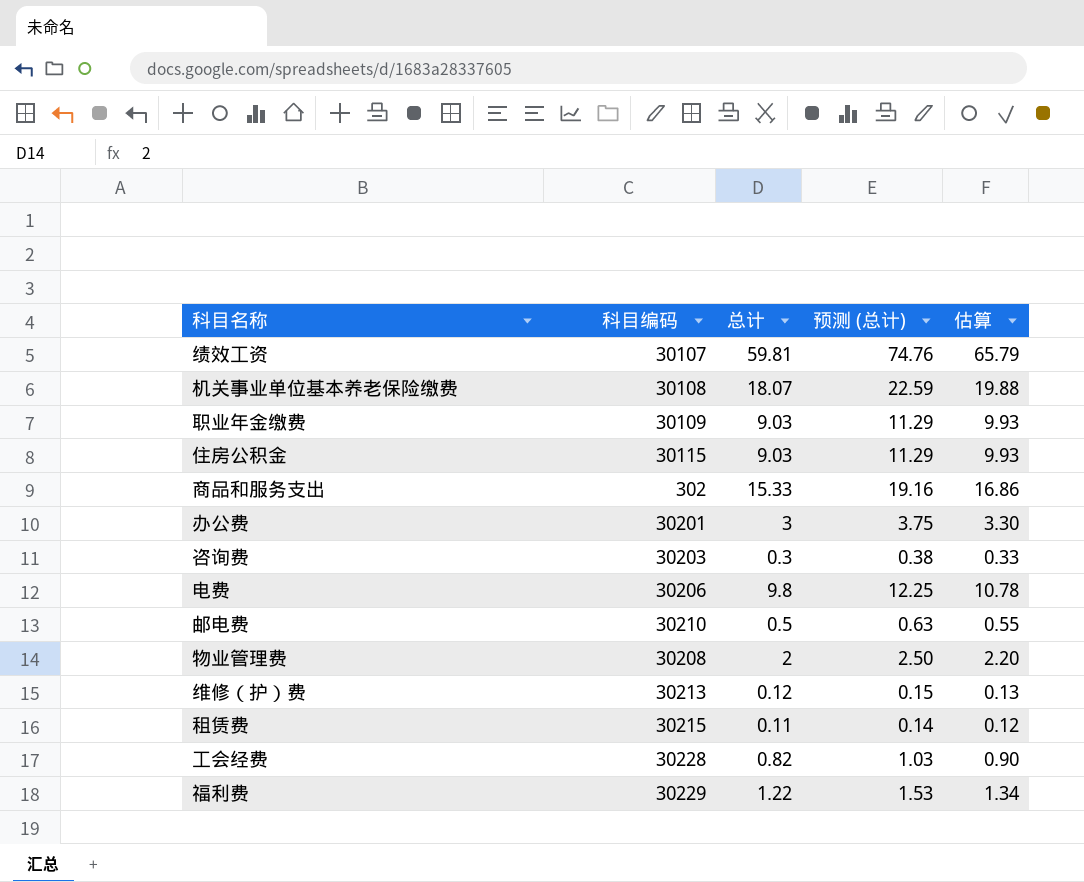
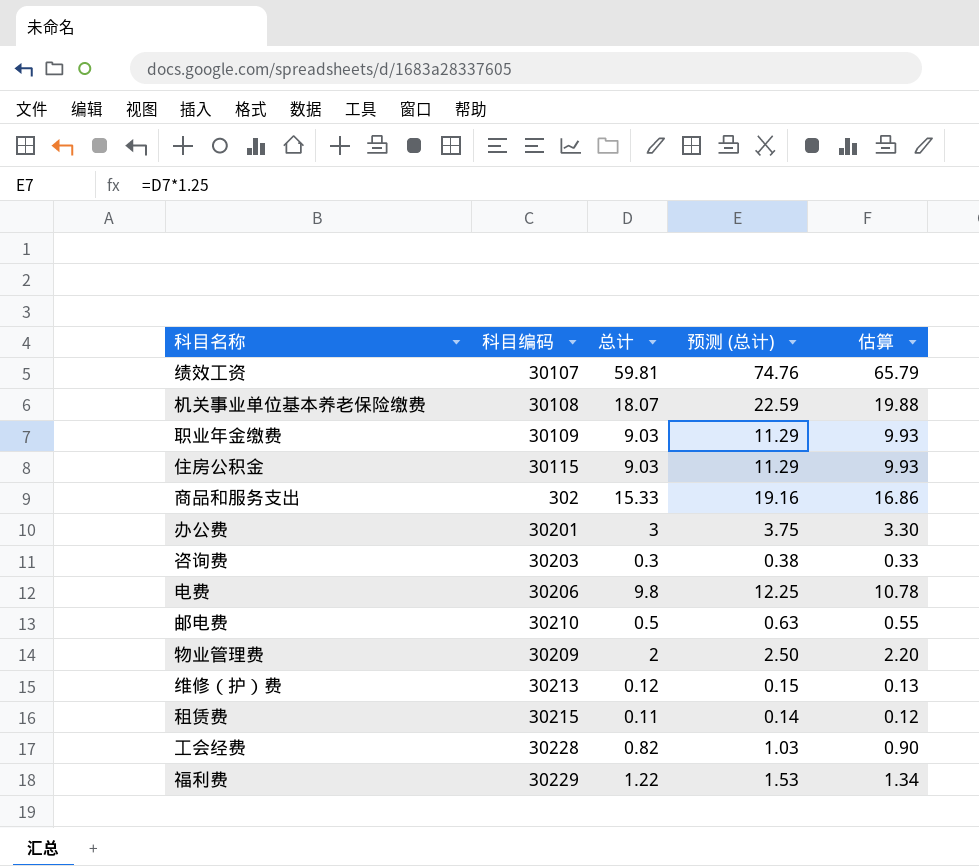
物业管理费 | 科目编码: 30208 -> 30209

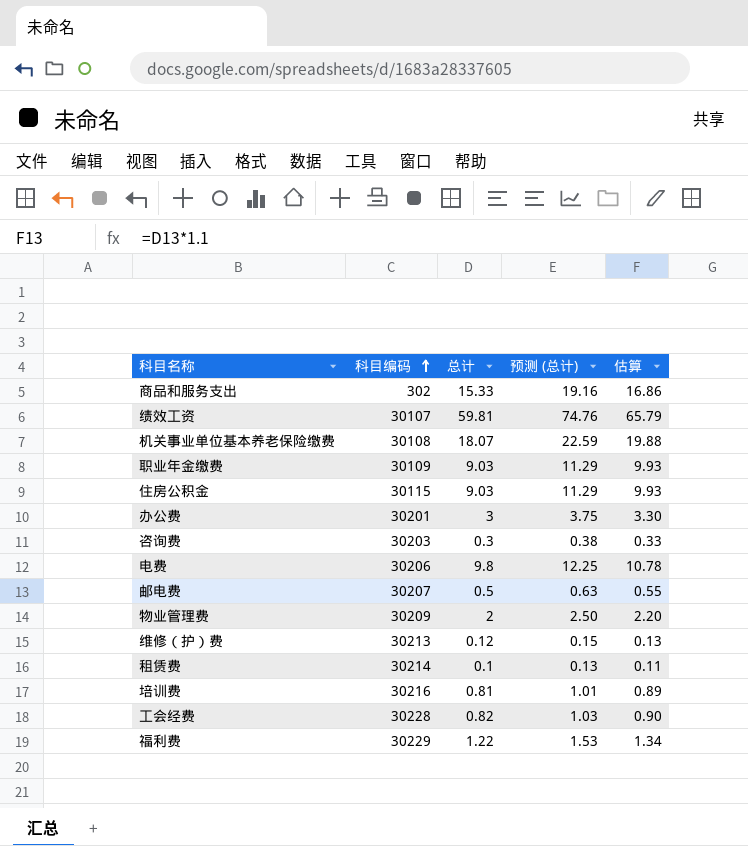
row order: none -> 科目编码 ascending
邮电费 | 科目编码: 30210 -> 30207
租赁费 | 科目编码: 30215 -> 30214
租赁费 | 总计: 0.11 -> 0.1
租赁费 | 预测 (总计): 0.14 -> 0.13
租赁费 | 估算: 0.12 -> 0.11
row 培训费: none -> 30216 | 0.81 | 1.01 | 0.89

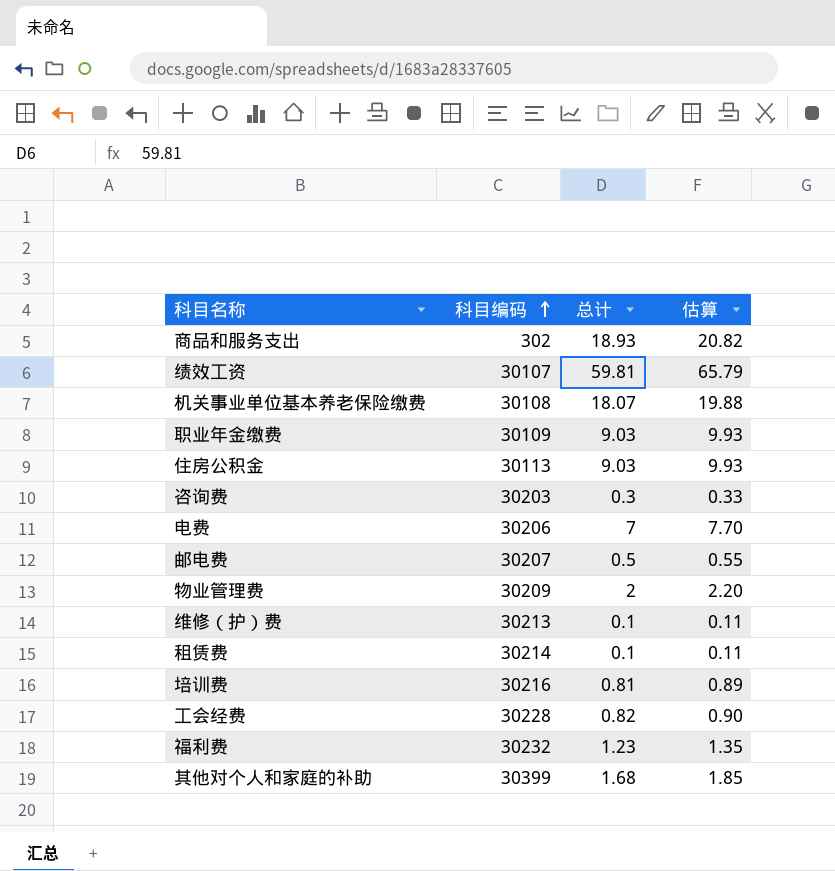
column 预测 (总计) | formula: [总计] * 1.25 -> none
row 办公费: 30201 | 3 | 3.75 | 3.30 -> none
商品和服务支出 | 总计: 15.33 -> 18.93
商品和服务支出 | 估算: 16.86 -> 20.82
住房公积金 | 科目编码: 30115 -> 30113
电费 | 总计: 9.8 -> 7
电费 | 估算: 10.78 -> 7.70
维修（护）费 | 总计: 0.12 -> 0.1
维修（护）费 | 估算: 0.13 -> 0.11
福利费 | 科目编码: 30229 -> 30232
福利费 | 总计: 1.22 -> 1.23
福利费 | 估算: 1.34 -> 1.35
row 其他对个人和家庭的补助: none -> 30399 | 1.68 | 1.85

